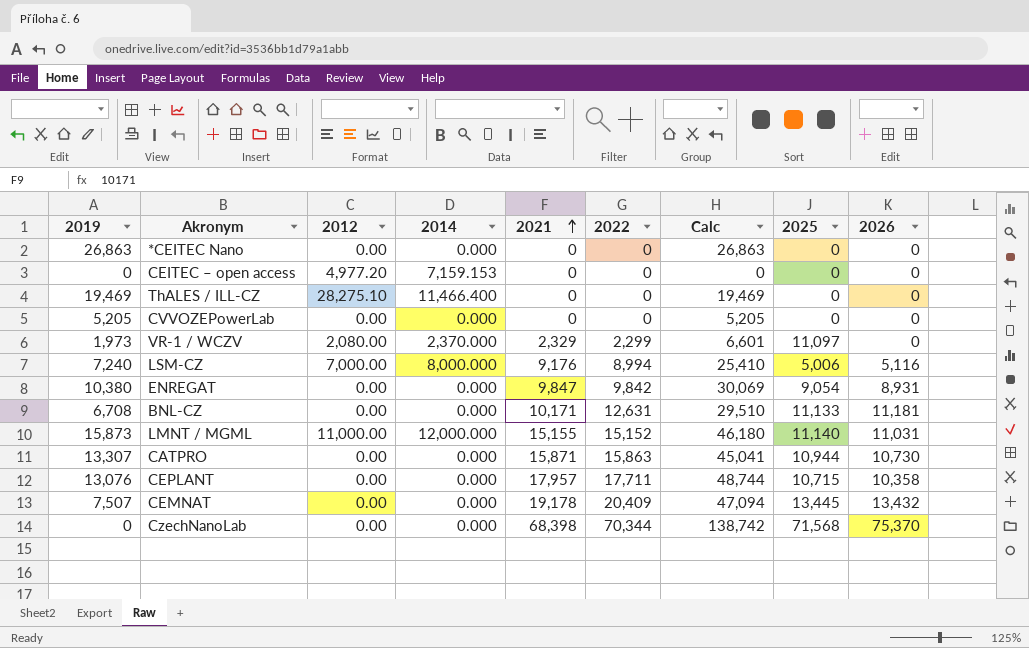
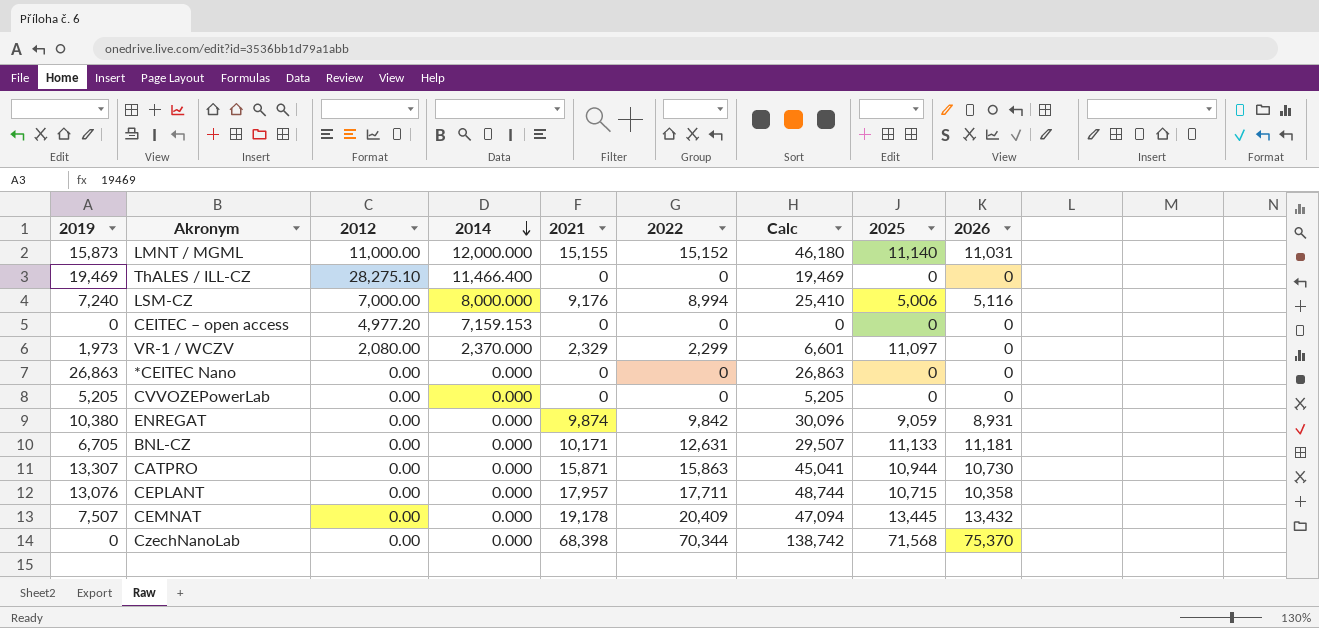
row order: 2021 ascending -> 2014 descending
ENREGAT | 2021: 9,847 -> 9,874
ENREGAT | Calc: 30,069 -> 30,096
ENREGAT | 2025: 9,054 -> 9,059
BNL-CZ | 2019: 6,708 -> 6,705
BNL-CZ | Calc: 29,510 -> 29,507

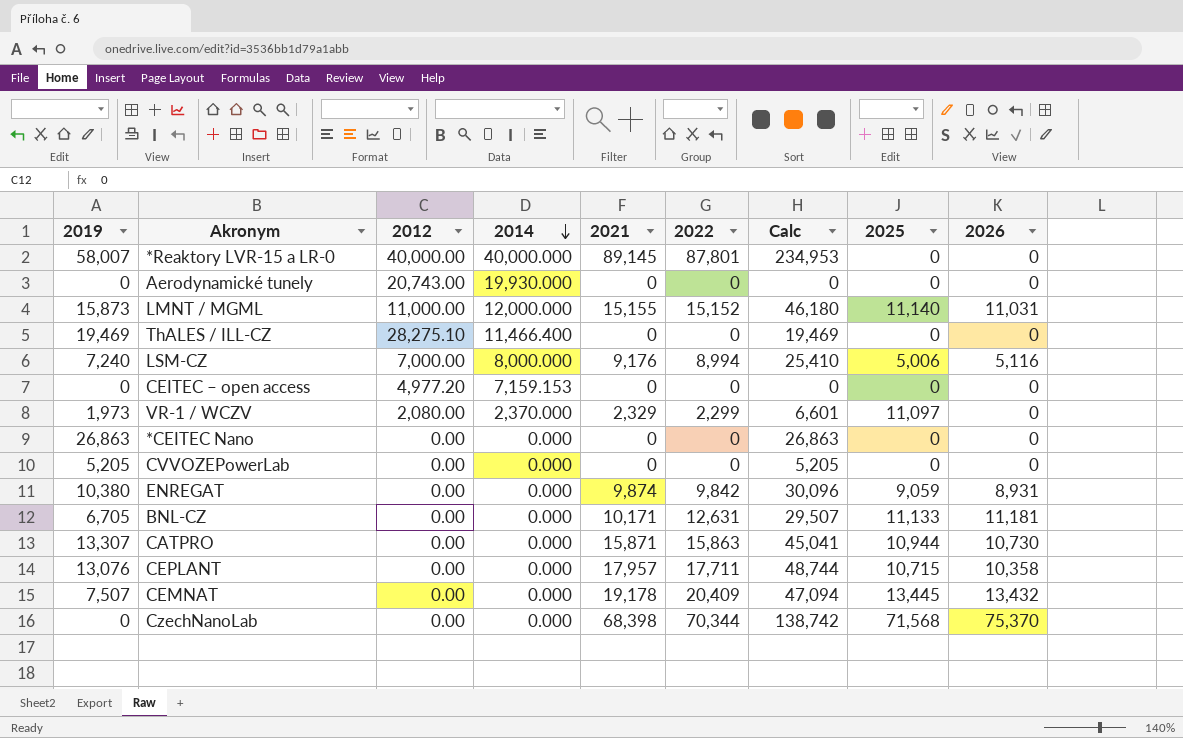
row *Reaktory LVR-15 a LR-0: none -> 58,007 | 40,000.00 | 40,000.000 | 89,145 | 87,801 | 234,953 | 0 | 0
row Aerodynamické tunely: none -> 0 | 20,743.00 | 19,930.000 | 0 | 0 | 0 | 0 | 0

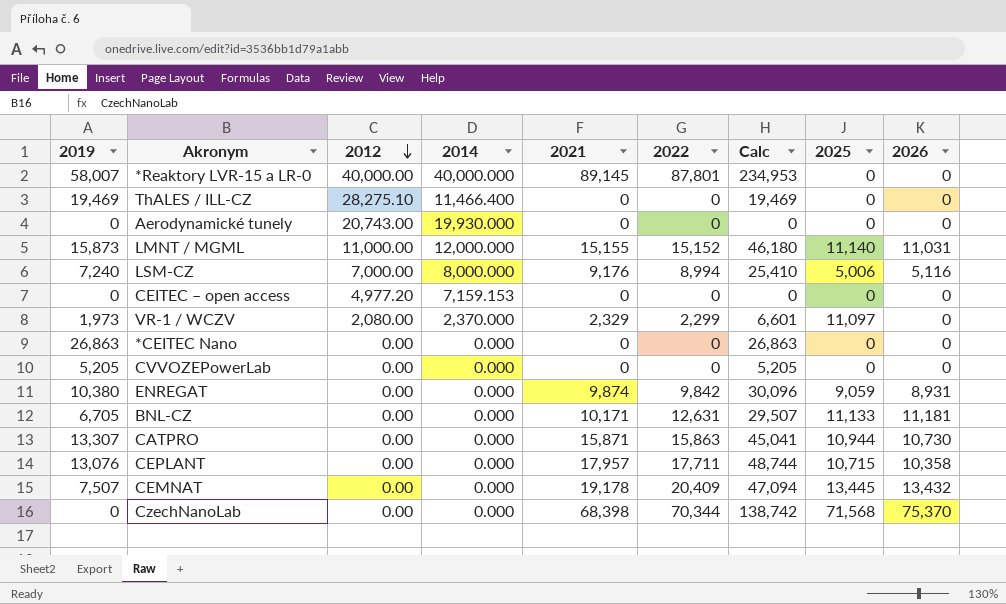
row order: 2014 descending -> 2012 descending

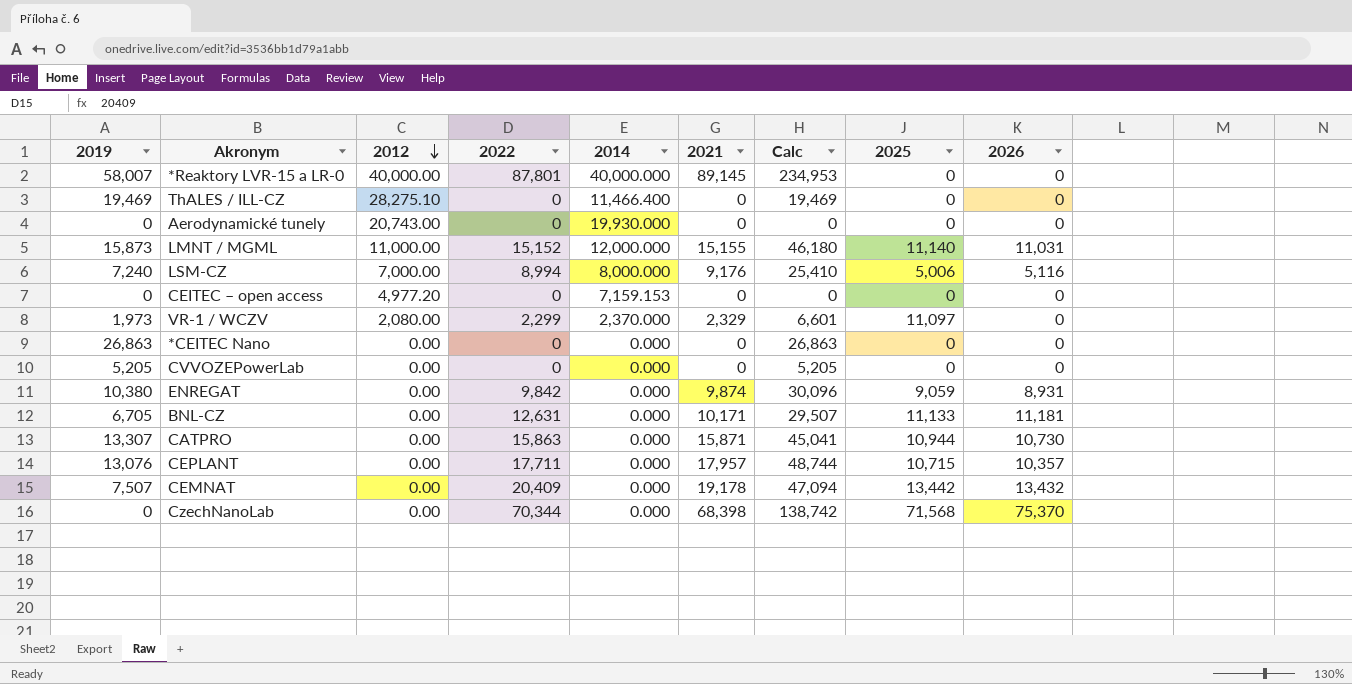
column 2022 | position: 6 -> 4
CEPLANT | 2026: 10,358 -> 10,357
CEMNAT | 2025: 13,445 -> 13,442

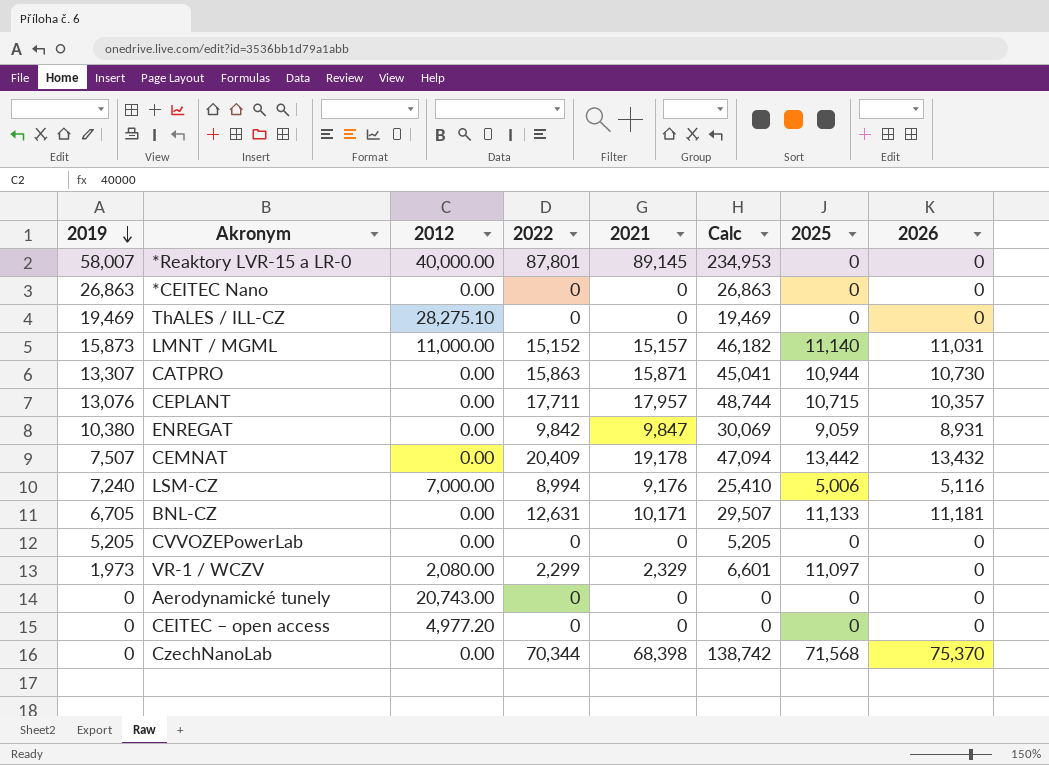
row order: 2012 descending -> 2019 descending
column 2014 | position: 5 -> none
LMNT / MGML | 2021: 15,155 -> 15,157
LMNT / MGML | Calc: 46,180 -> 46,182
ENREGAT | 2021: 9,874 -> 9,847
ENREGAT | Calc: 30,096 -> 30,069

